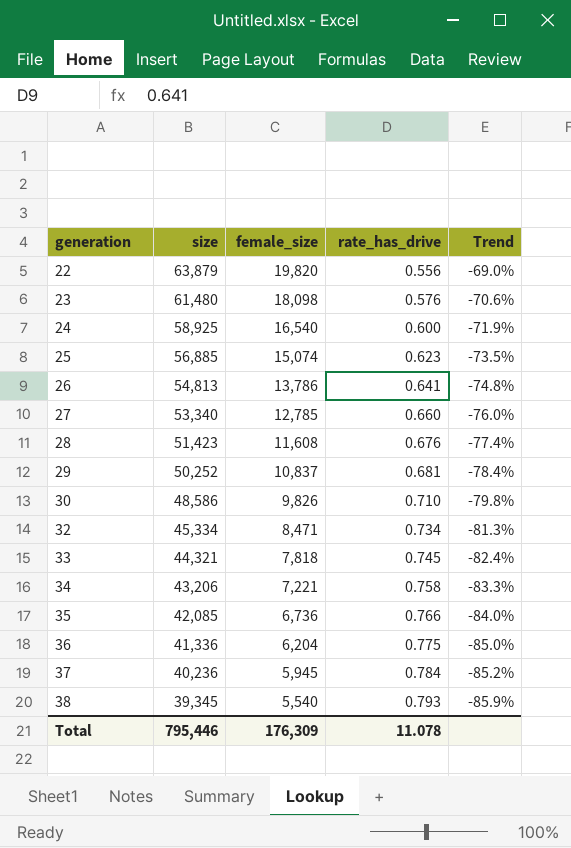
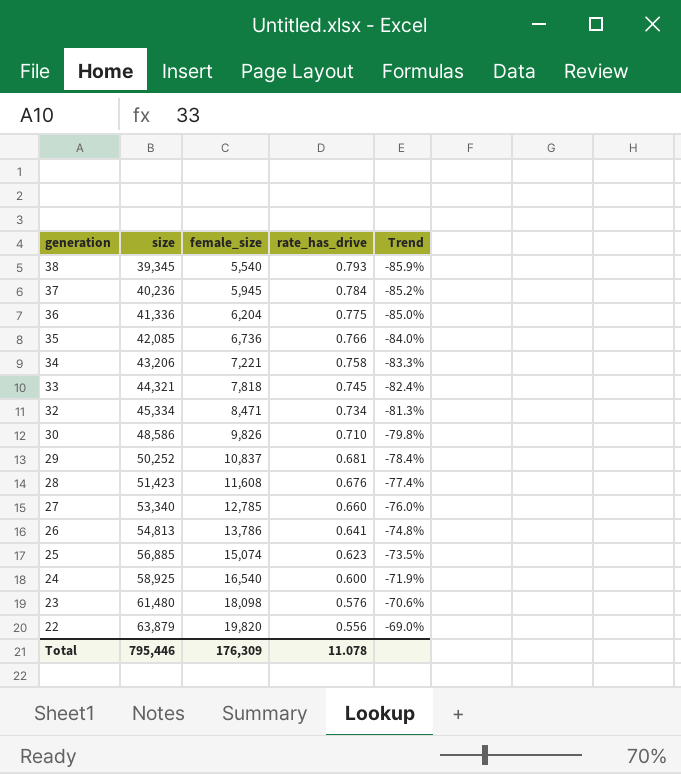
row order: generation ascending -> generation descending

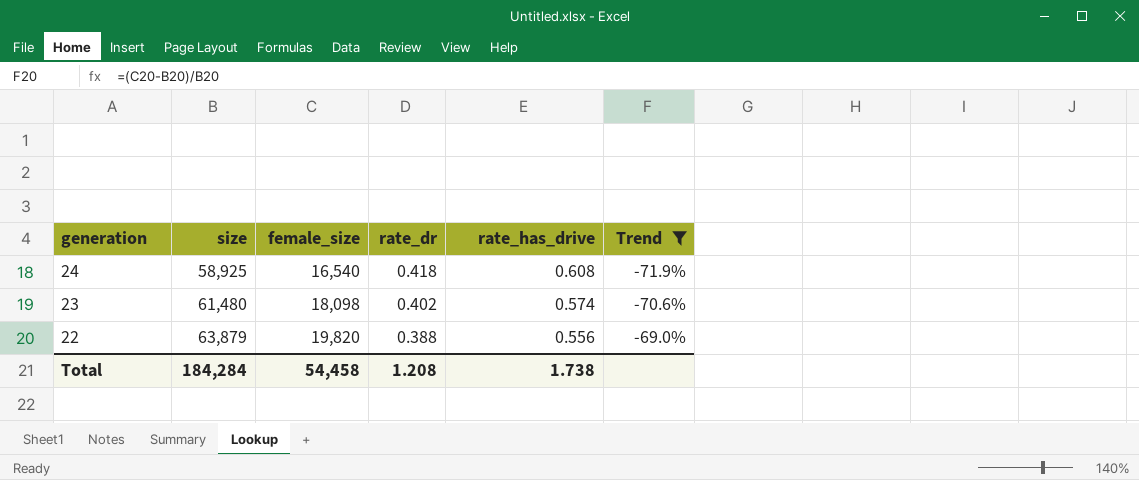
filter: none -> Trend >= -71.9%
column rate_dr | position: none -> 4
24 | rate_has_drive: 0.600 -> 0.608
23 | rate_has_drive: 0.576 -> 0.574
Total | size: 795,446 -> 184,284
Total | female_size: 176,309 -> 54,458
Total | rate_has_drive: 11.078 -> 1.738

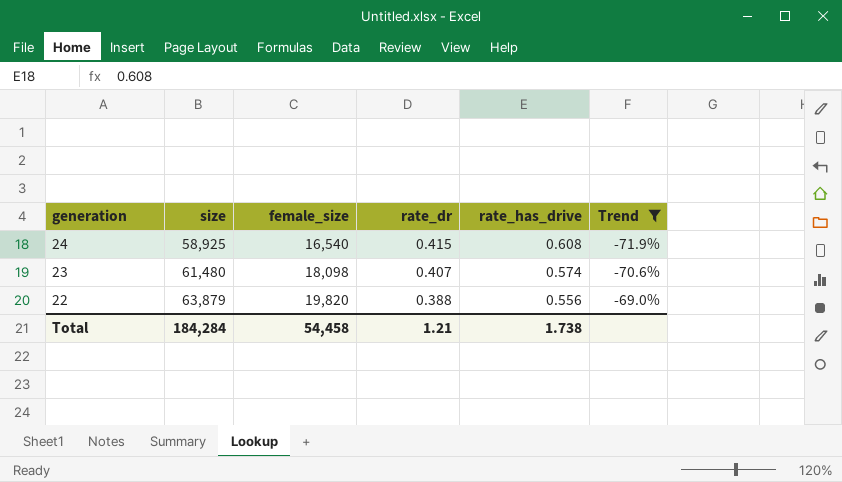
24 | rate_dr: 0.418 -> 0.415
23 | rate_dr: 0.402 -> 0.407
Total | rate_dr: 1.208 -> 1.21

